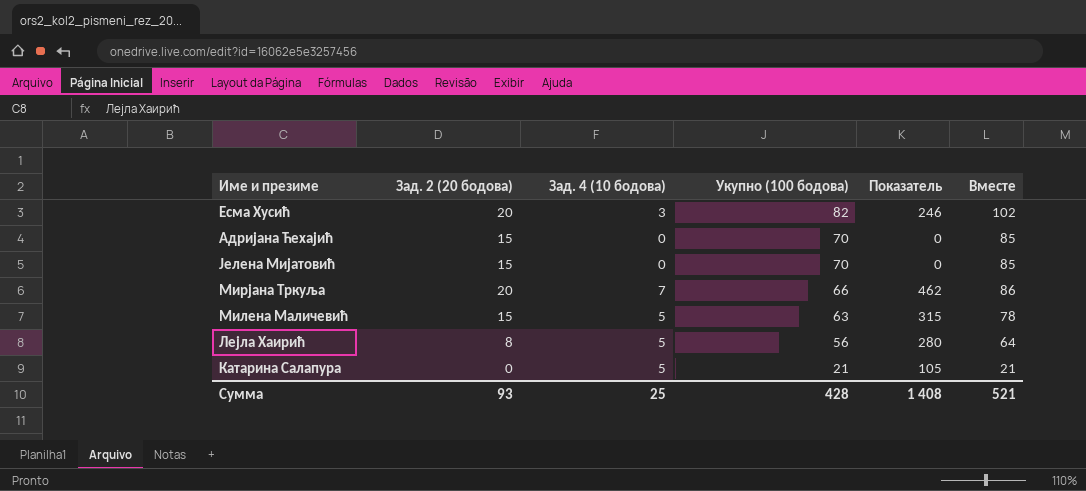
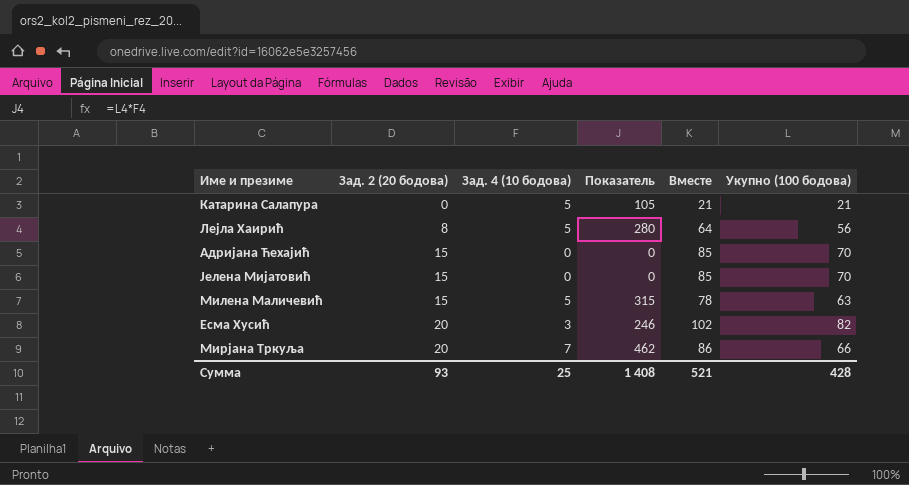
row order: Укупно (100 бодова) descending -> Зад. 2 (20 бодова) ascending
column Укупно (100 бодова) | position: 4 -> 6

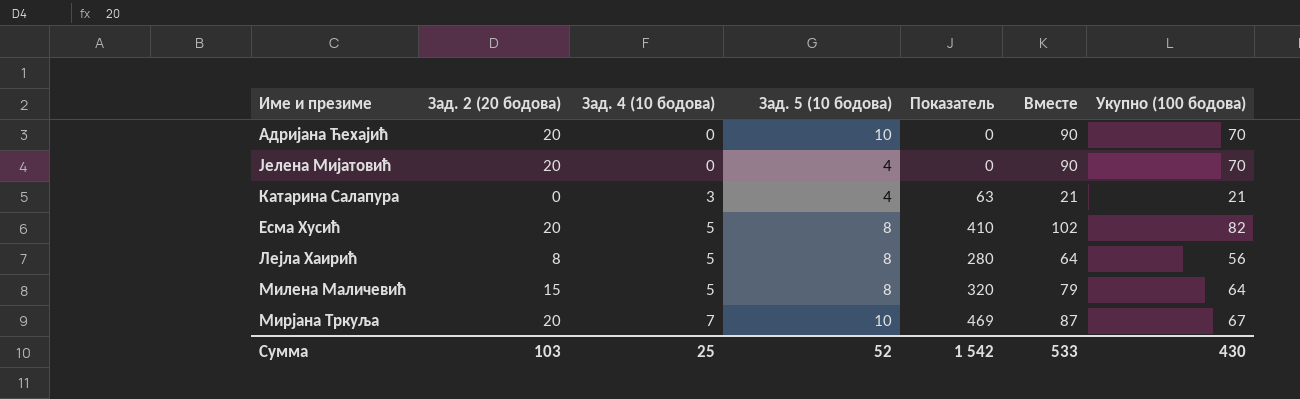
row order: Зад. 2 (20 бодова) ascending -> Зад. 4 (10 бодова) ascending
column Зад. 5 (10 бодова) | position: none -> 4
Адријана Ћехајић | Зад. 2 (20 бодова): 15 -> 20
Адријана Ћехајић | Вместе: 85 -> 90
Јелена Мијатовић | Зад. 2 (20 бодова): 15 -> 20
Јелена Мијатовић | Вместе: 85 -> 90
Катарина Салапура | Зад. 4 (10 бодова): 5 -> 3
Катарина Салапура | Показатель: 105 -> 63
Есма Хусић | Зад. 4 (10 бодова): 3 -> 5
Есма Хусић | Показатель: 246 -> 410
Милена Маличевић | Показатель: 315 -> 320
Милена Маличевић | Вместе: 78 -> 79
Милена Маличевић | Укупно (100 бодова): 63 -> 64
Мирјана Тркуља | Показатель: 462 -> 469
Мирјана Тркуља | Вместе: 86 -> 87
Мирјана Тркуља | Укупно (100 бодова): 66 -> 67
Сумма | Зад. 2 (20 бодова): 93 -> 103
Сумма | Показатель: 1 408 -> 1 542
Сумма | Вместе: 521 -> 533
Сумма | Укупно (100 бодова): 428 -> 430

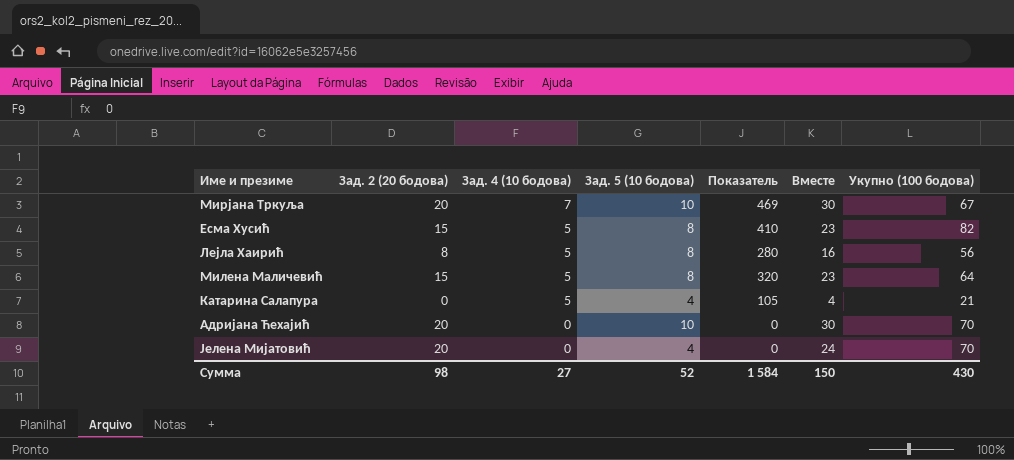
row order: Зад. 4 (10 бодова) ascending -> Зад. 4 (10 бодова) descending
column Вместе | formula: [Зад. 2 (20 бодова)] + [Укупно (100 бодова)] -> [Зад. 2 (20 бодова)] + [Зад. 5 (10 бодова)]
Есма Хусић | Зад. 2 (20 бодова): 20 -> 15
Катарина Салапура | Зад. 4 (10 бодова): 3 -> 5
Катарина Салапура | Показатель: 63 -> 105
Сумма | Зад. 2 (20 бодова): 103 -> 98
Сумма | Зад. 4 (10 бодова): 25 -> 27
Сумма | Показатель: 1 542 -> 1 584
Сумма | Вместе: 533 -> 150

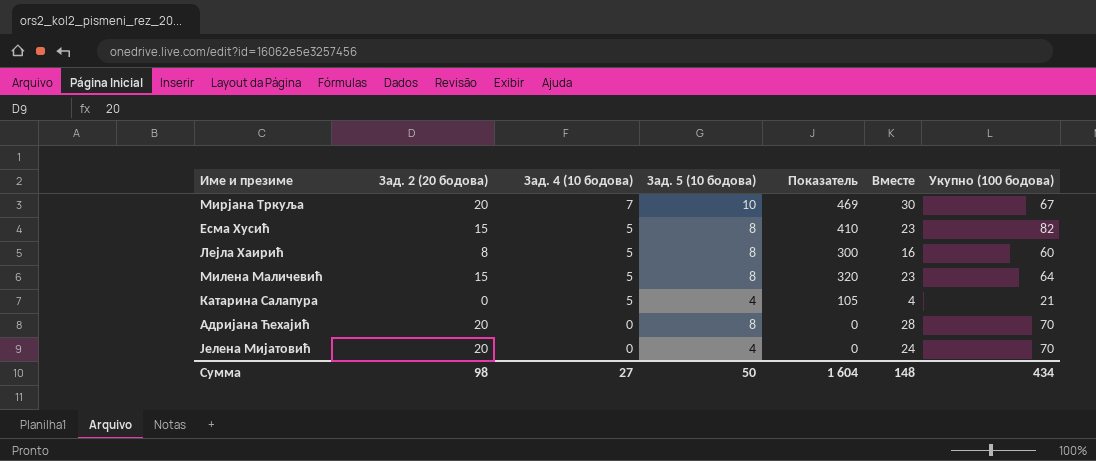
Лејла Хаирић | Показатель: 280 -> 300
Лејла Хаирић | Укупно (100 бодова): 56 -> 60
Адријана Ћехајић | Зад. 5 (10 бодова): 10 -> 8
Адријана Ћехајић | Вместе: 30 -> 28
Сумма | Зад. 5 (10 бодова): 52 -> 50
Сумма | Показатель: 1 584 -> 1 604
Сумма | Вместе: 150 -> 148
Сумма | Укупно (100 бодова): 430 -> 434

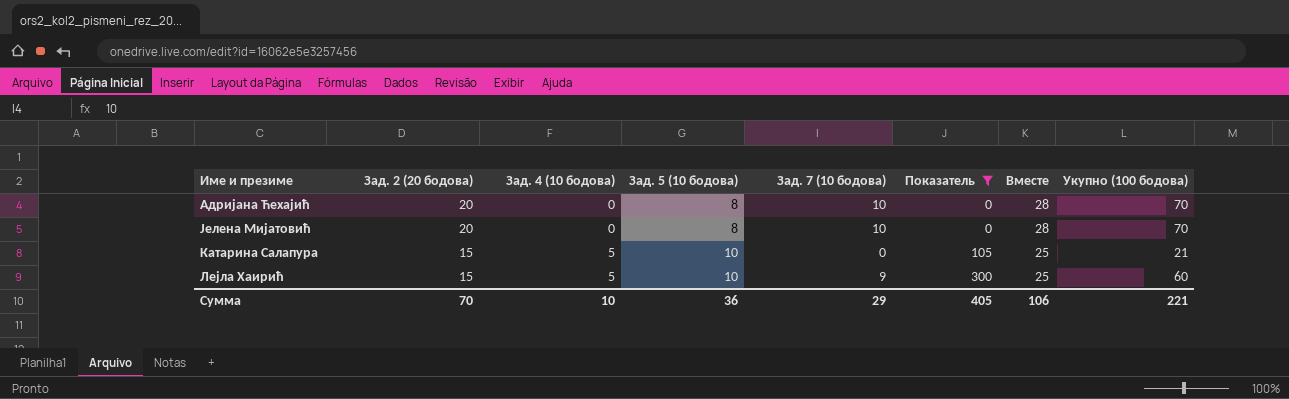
filter: none -> Показатель <= 300
row order: Зад. 4 (10 бодова) descending -> Зад. 2 (20 бодова) descending
column Зад. 7 (10 бодова) | position: none -> 5
Јелена Мијатовић | Зад. 5 (10 бодова): 4 -> 8
Јелена Мијатовић | Вместе: 24 -> 28
Катарина Салапура | Зад. 2 (20 бодова): 0 -> 15
Катарина Салапура | Зад. 5 (10 бодова): 4 -> 10
Катарина Салапура | Вместе: 4 -> 25
Лејла Хаирић | Зад. 2 (20 бодова): 8 -> 15
Лејла Хаирић | Зад. 5 (10 бодова): 8 -> 10
Лејла Хаирић | Вместе: 16 -> 25
Сумма | Зад. 2 (20 бодова): 98 -> 70
Сумма | Зад. 4 (10 бодова): 27 -> 10
Сумма | Зад. 5 (10 бодова): 50 -> 36
Сумма | Показатель: 1 604 -> 405
Сумма | Вместе: 148 -> 106
Сумма | Укупно (100 бодова): 434 -> 221

